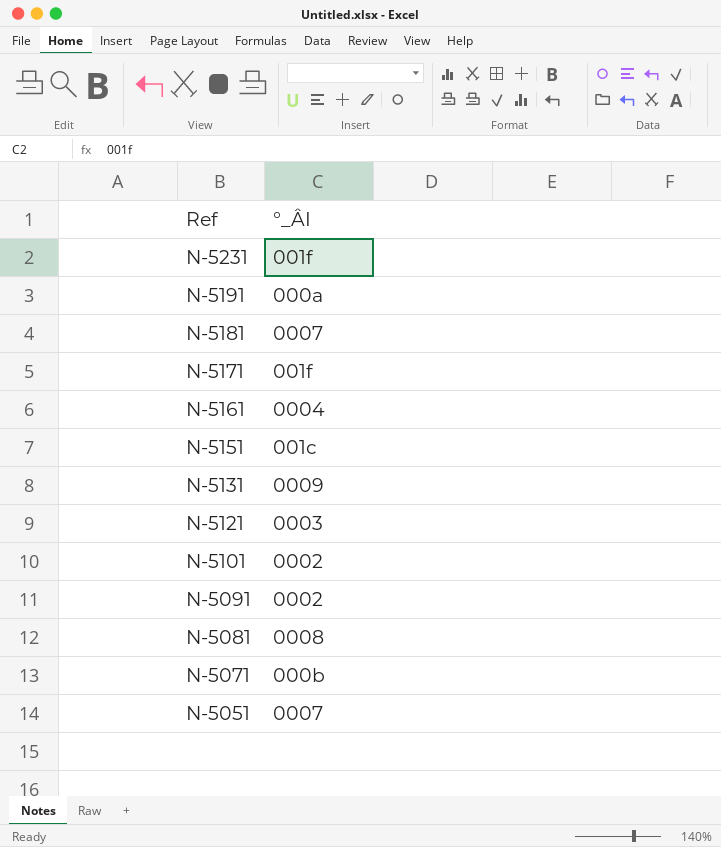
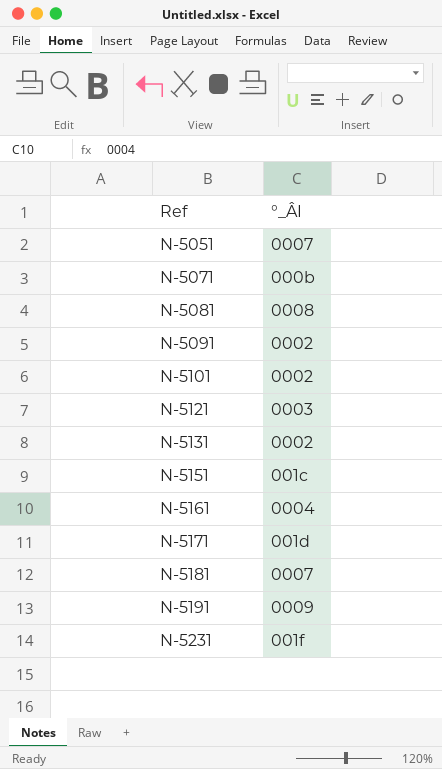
row order: Ref descending -> Ref ascending
N-5131 | °_ÂI: 0009 -> 0002
N-5171 | °_ÂI: 001f -> 001d
N-5191 | °_ÂI: 000a -> 0009

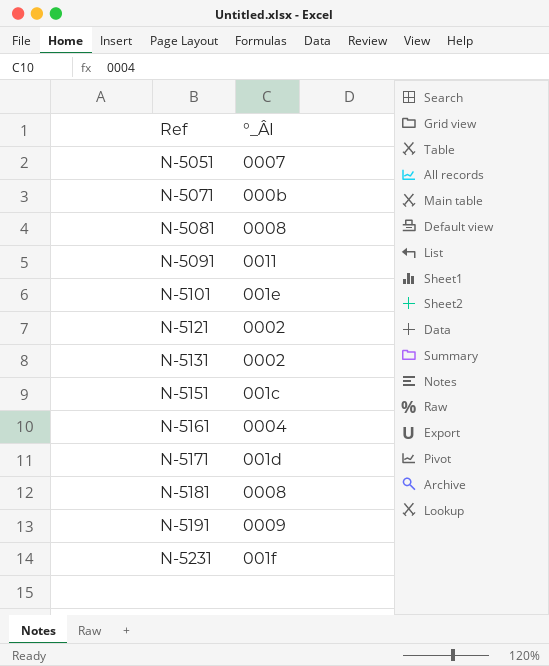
N-5091 | °_ÂI: 0002 -> 0011
N-5101 | °_ÂI: 0002 -> 001e
N-5121 | °_ÂI: 0003 -> 0002
N-5181 | °_ÂI: 0007 -> 0008

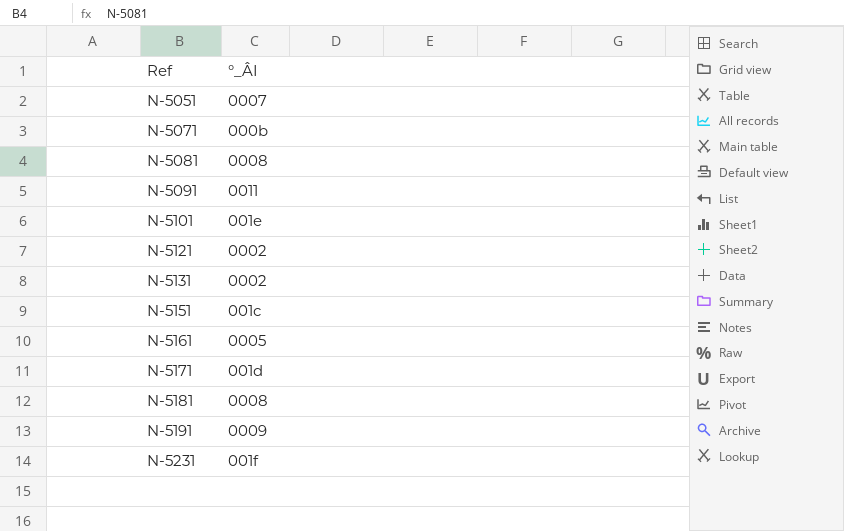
N-5161 | °_ÂI: 0004 -> 0005

